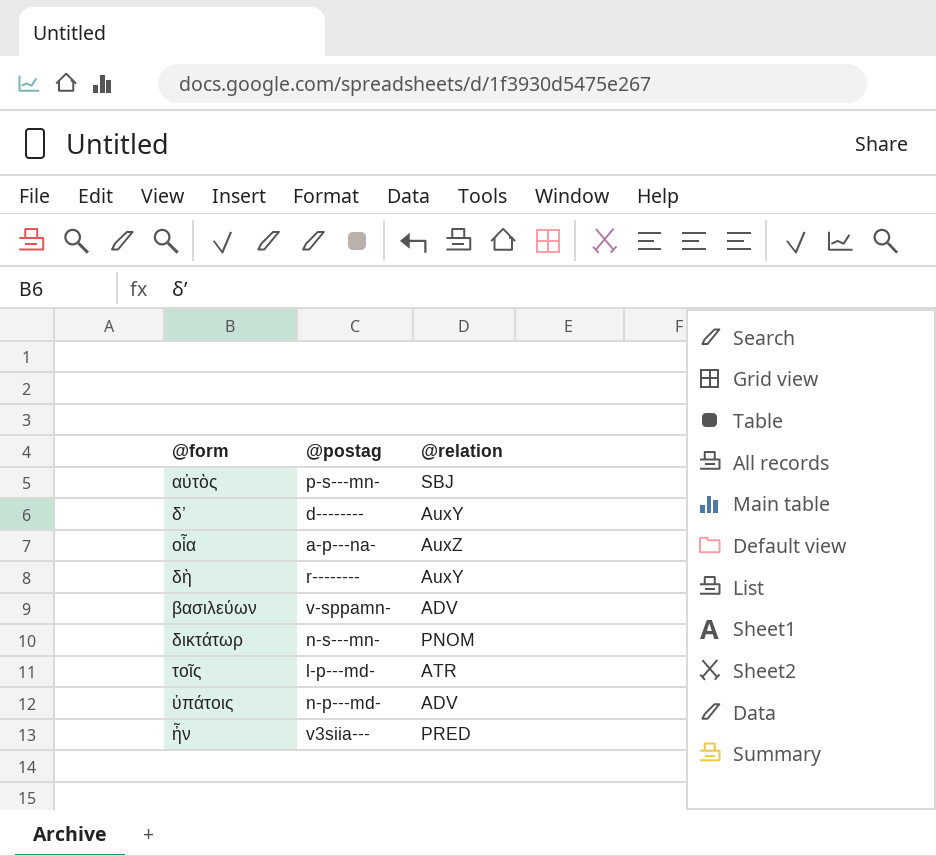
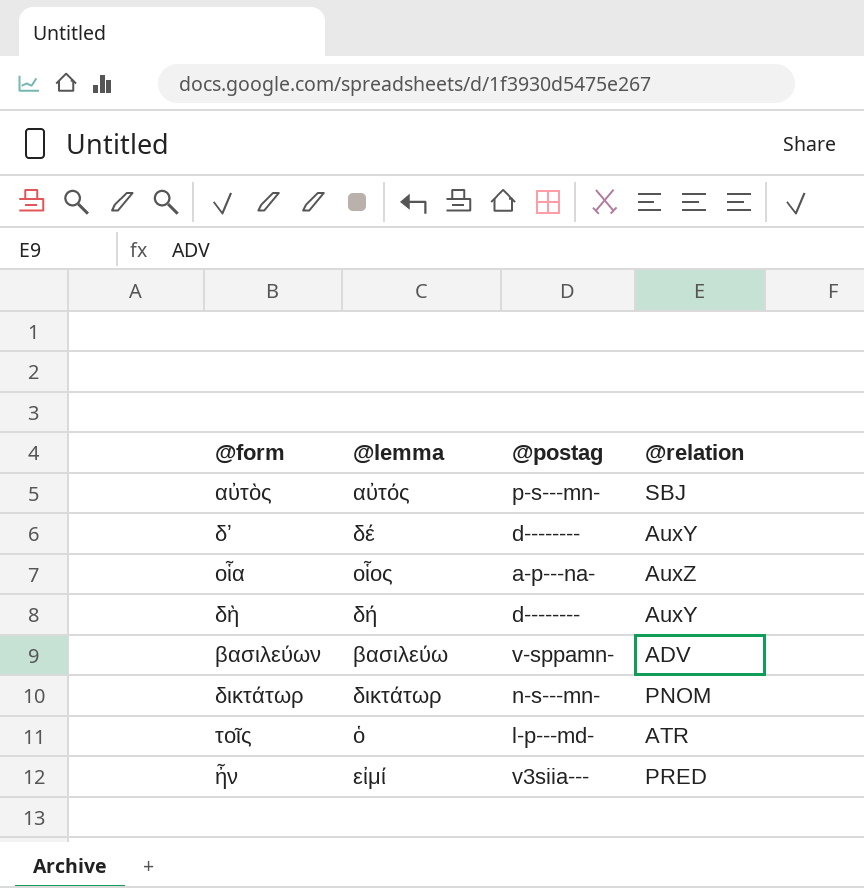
column @lemma | position: none -> 2
row ὑπάτοις: n-p---md- | ADV -> none
δὴ | @postag: r-------- -> d--------

